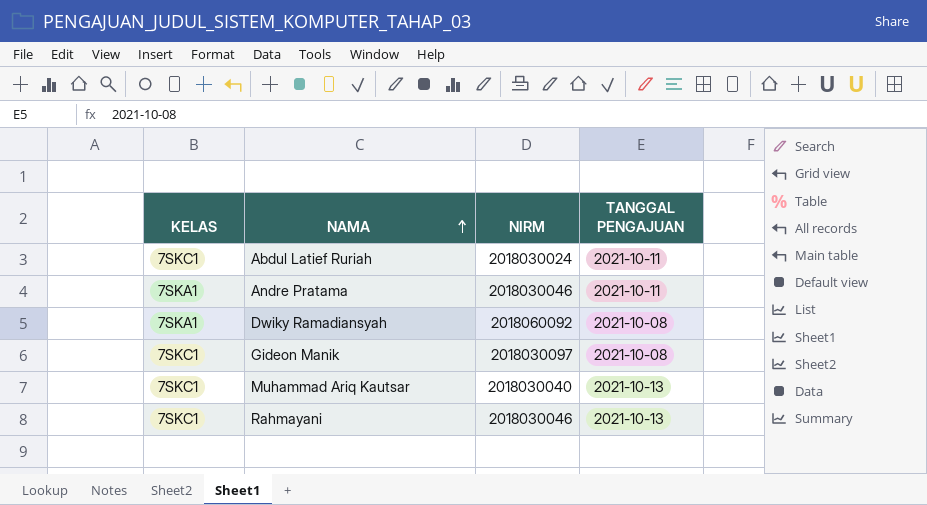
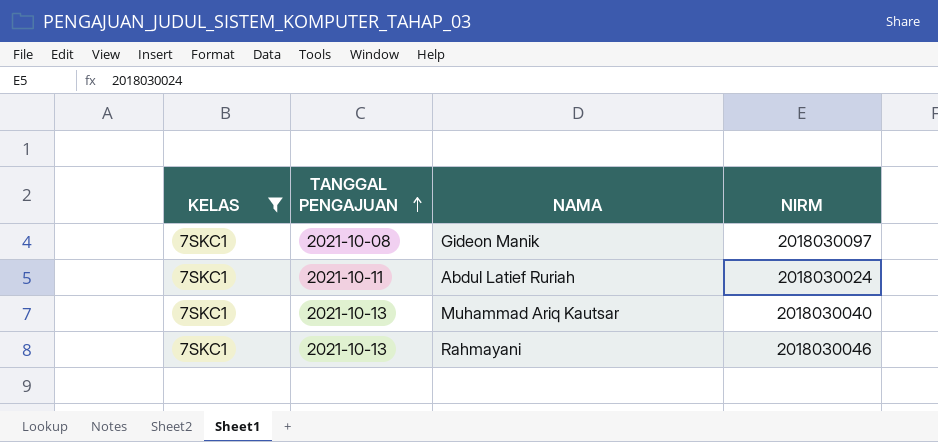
filter: none -> KELAS = 7SKC1
row order: NAMA ascending -> TANGGAL PENGAJUAN ascending
column TANGGAL PENGAJUAN | position: 4 -> 2

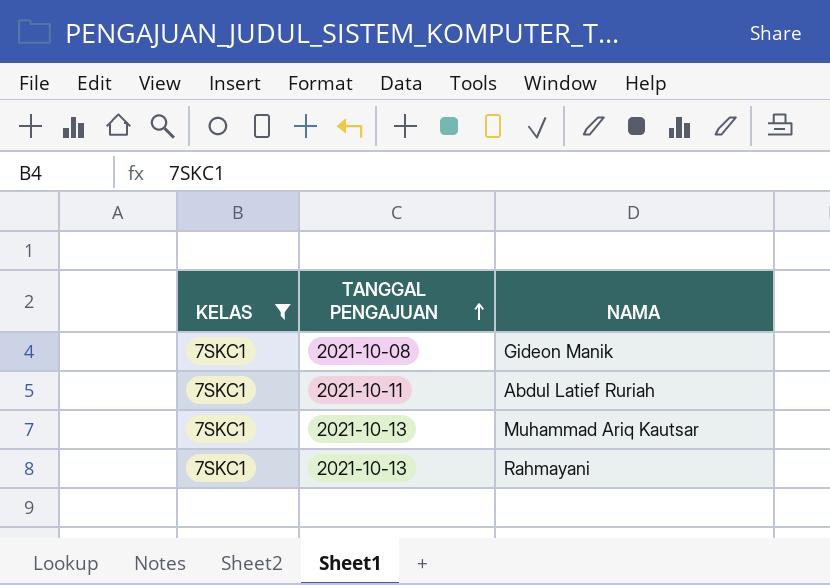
column NIRM | position: 4 -> none

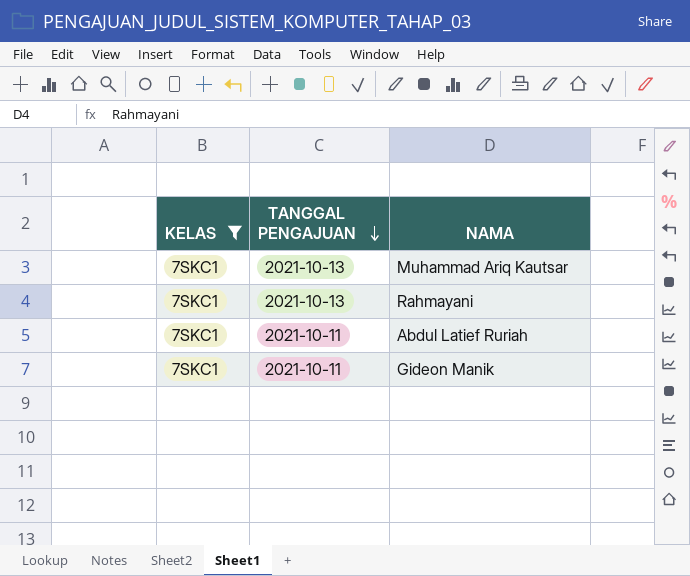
row order: TANGGAL PENGAJUAN ascending -> TANGGAL PENGAJUAN descending
Gideon Manik | TANGGAL PENGAJUAN: 2021-10-08 -> 2021-10-11

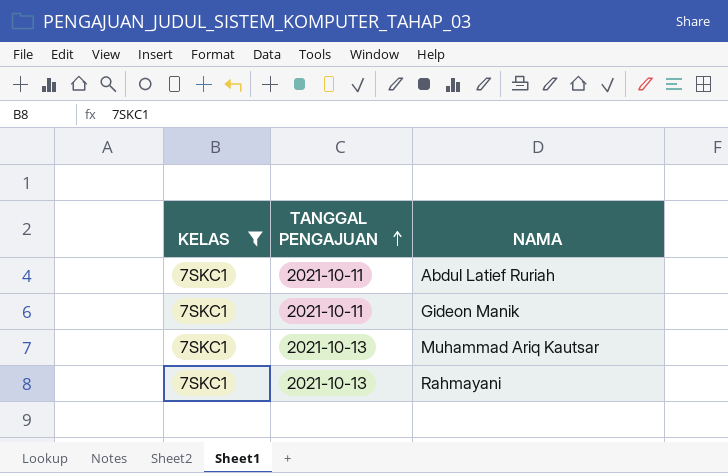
row order: TANGGAL PENGAJUAN descending -> TANGGAL PENGAJUAN ascending

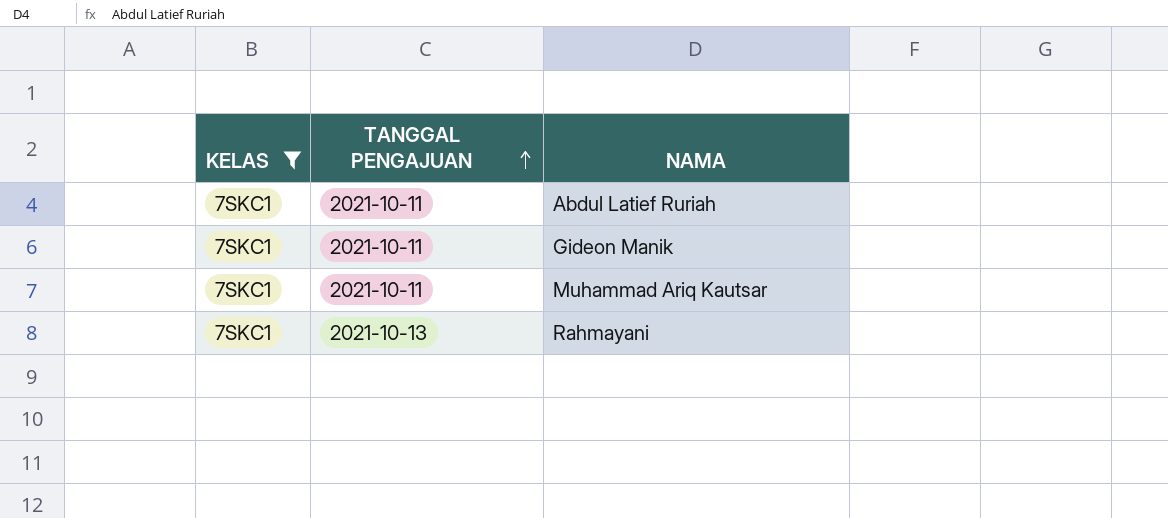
Muhammad Ariq Kautsar | TANGGAL PENGAJUAN: 2021-10-13 -> 2021-10-11

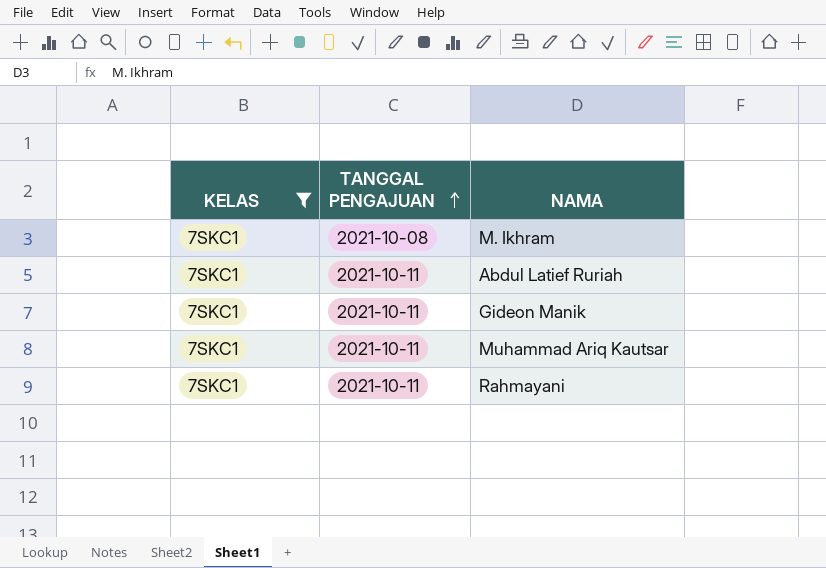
row M. Ikhram: none -> 7SKC1 | 2021-10-08
Rahmayani | TANGGAL PENGAJUAN: 2021-10-13 -> 2021-10-11

